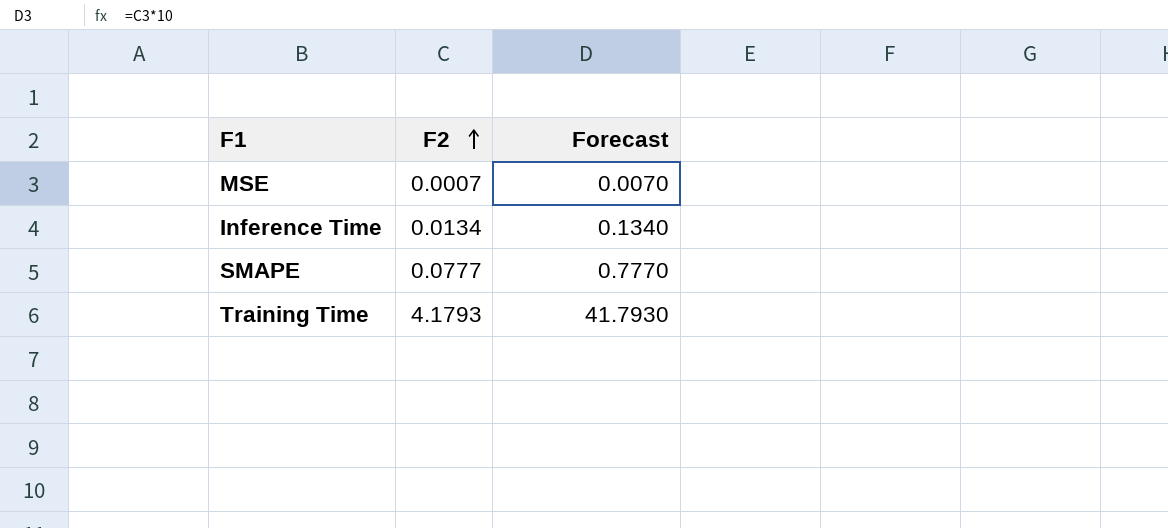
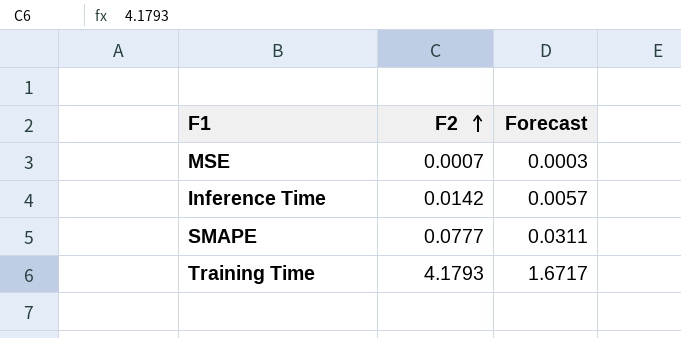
column Forecast | formula: [F2] * 10 -> [F2] * 0.4
Inference Time | F2: 0.0134 -> 0.0142

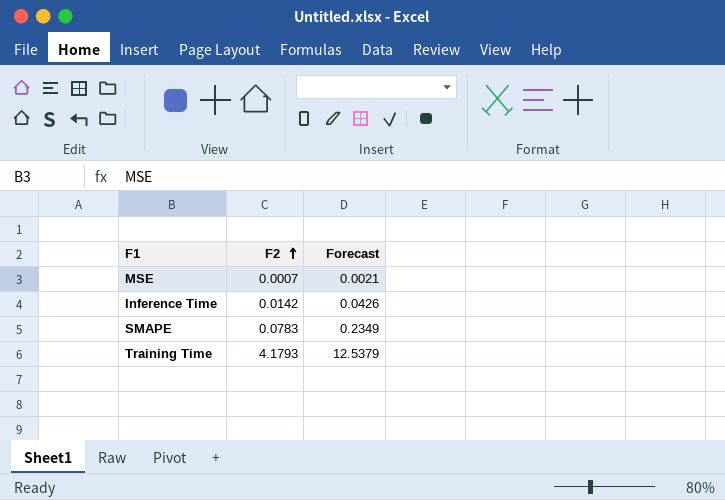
column Forecast | formula: [F2] * 0.4 -> [F2] * 3
SMAPE | F2: 0.0777 -> 0.0783

